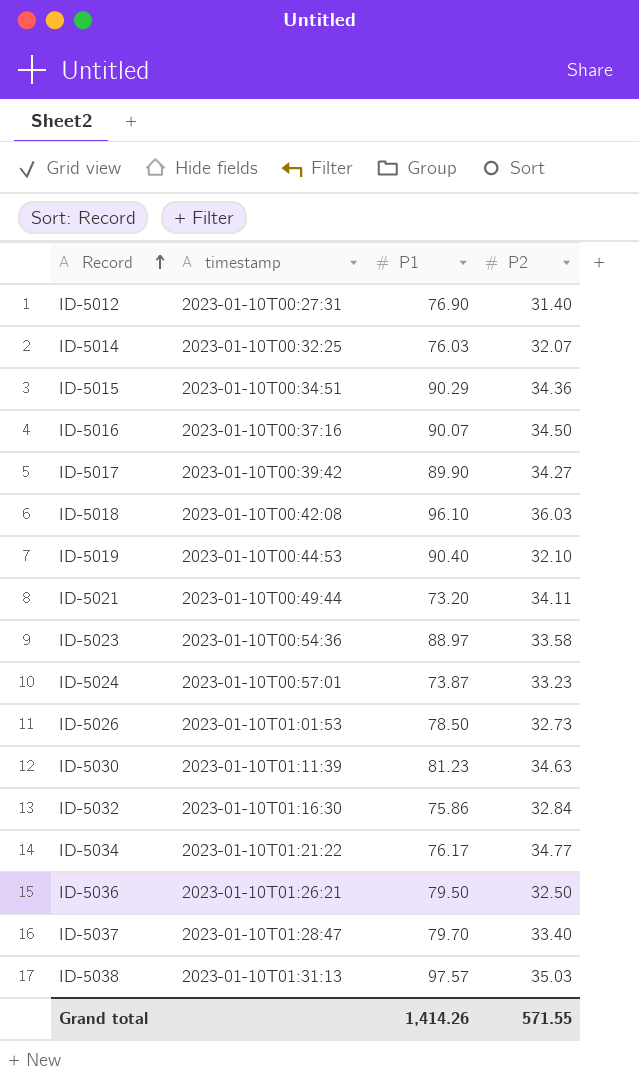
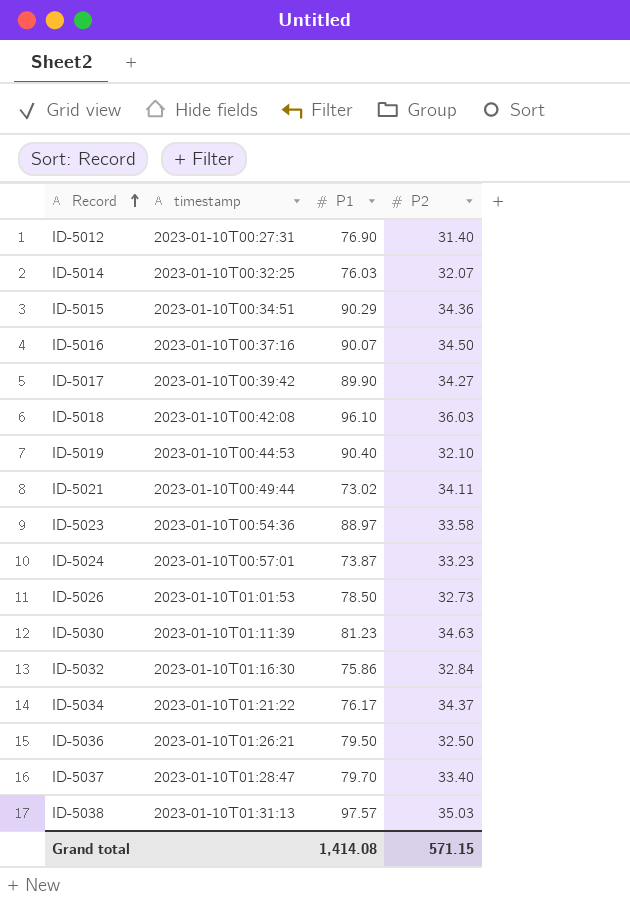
ID-5021 | P1: 73.20 -> 73.02
ID-5034 | P2: 34.77 -> 34.37
Grand total | P1: 1,414.26 -> 1,414.08
Grand total | P2: 571.55 -> 571.15

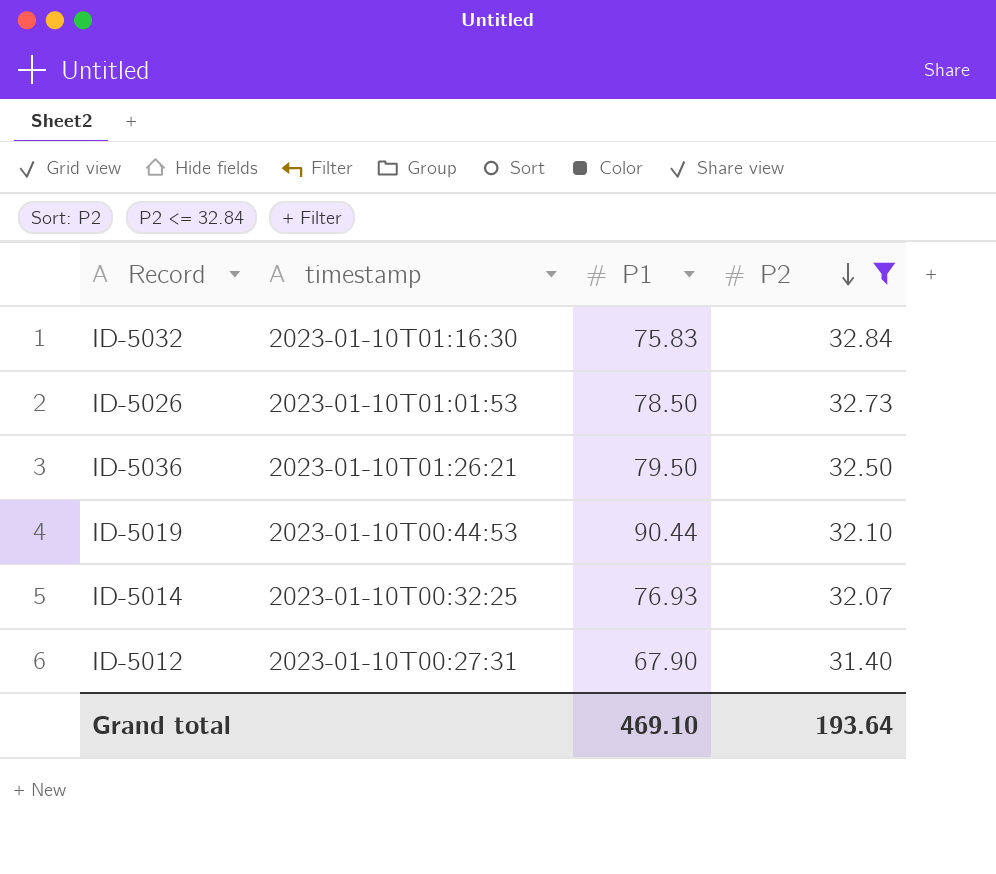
filter: none -> P2 <= 32.84
row order: Record ascending -> P2 descending
ID-5032 | P1: 75.86 -> 75.83
ID-5019 | P1: 90.40 -> 90.44
ID-5014 | P1: 76.03 -> 76.93
ID-5012 | P1: 76.90 -> 67.90
Grand total | P1: 1,414.08 -> 469.10
Grand total | P2: 571.15 -> 193.64

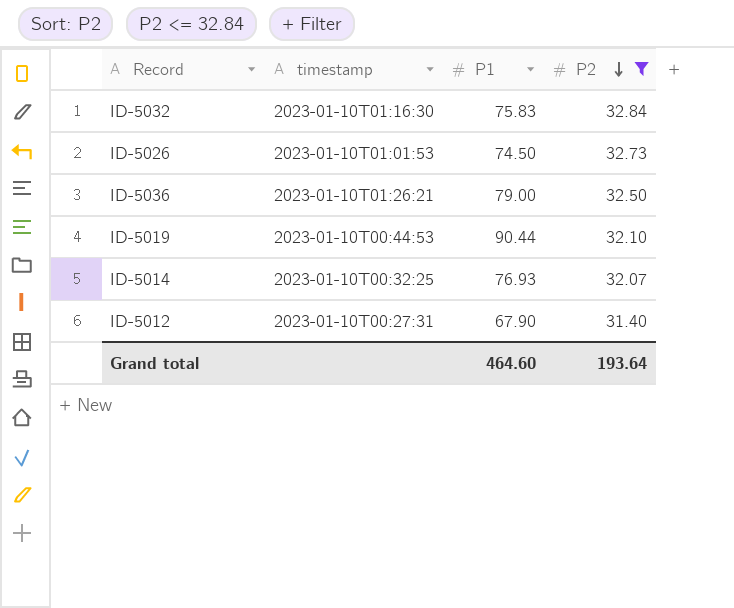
ID-5026 | P1: 78.50 -> 74.50
ID-5036 | P1: 79.50 -> 79.00
Grand total | P1: 469.10 -> 464.60

